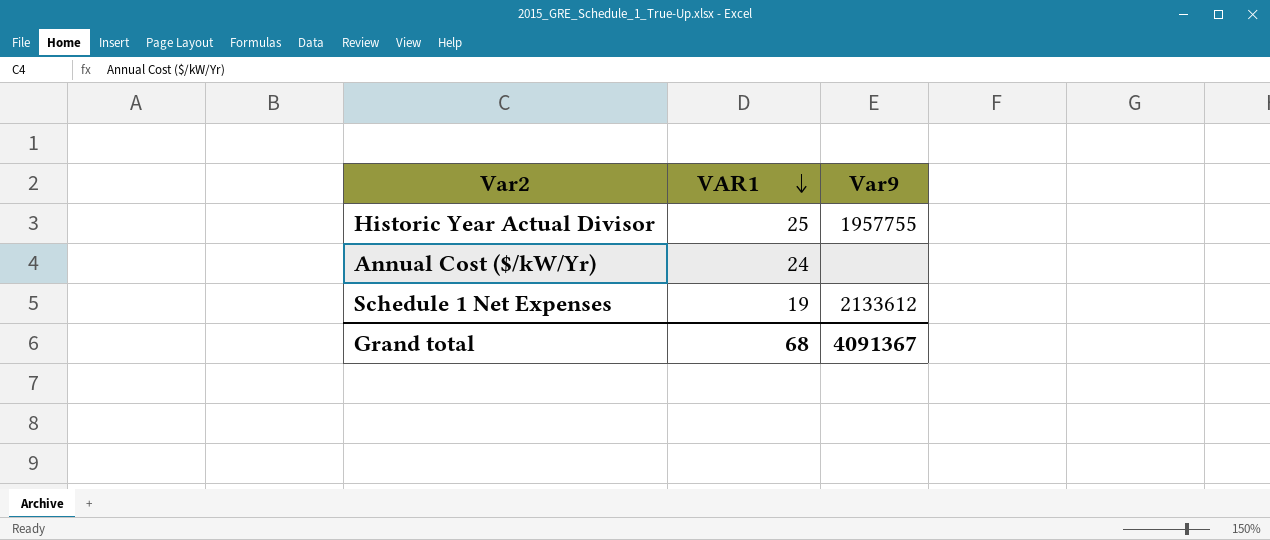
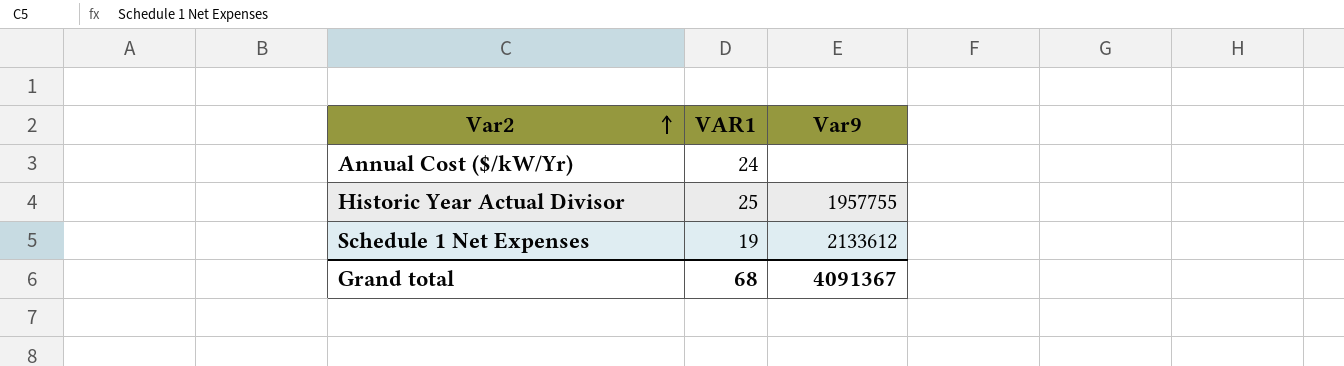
row order: VAR1 descending -> Var2 ascending

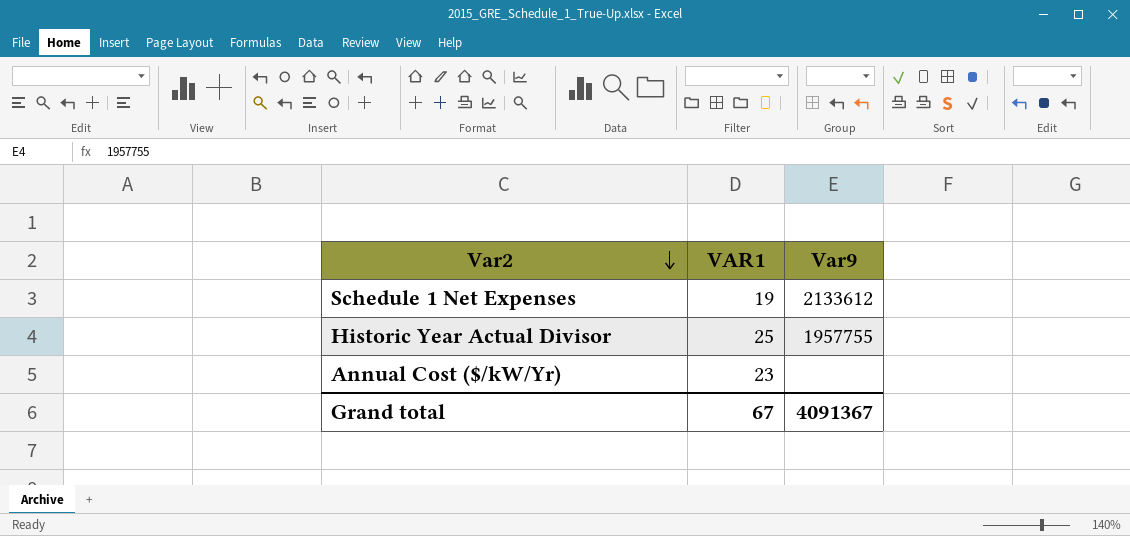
row order: Var2 ascending -> Var2 descending
Annual Cost ($/kW/Yr) | VAR1: 24 -> 23
Grand total | VAR1: 68 -> 67

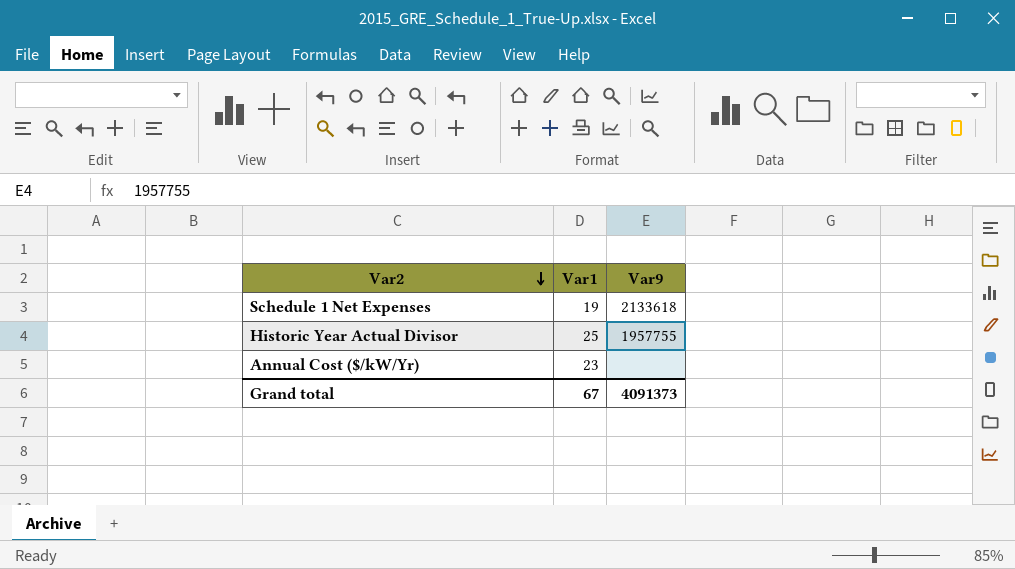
column name: VAR1 -> Var1
Schedule 1 Net Expenses | Var9: 2133612 -> 2133618
Grand total | Var9: 4091367 -> 4091373

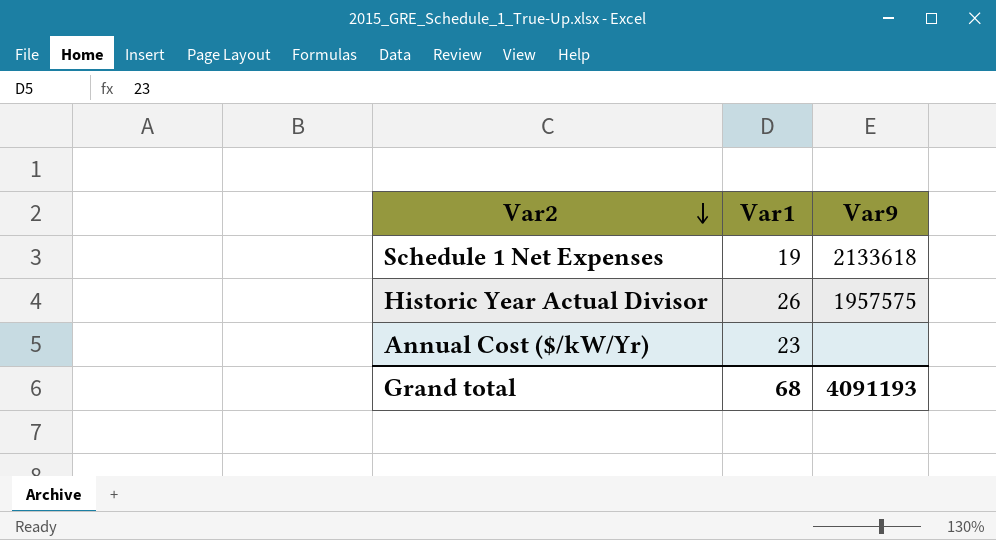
Historic Year Actual Divisor | Var1: 25 -> 26
Historic Year Actual Divisor | Var9: 1957755 -> 1957575
Grand total | Var1: 67 -> 68
Grand total | Var9: 4091373 -> 4091193

